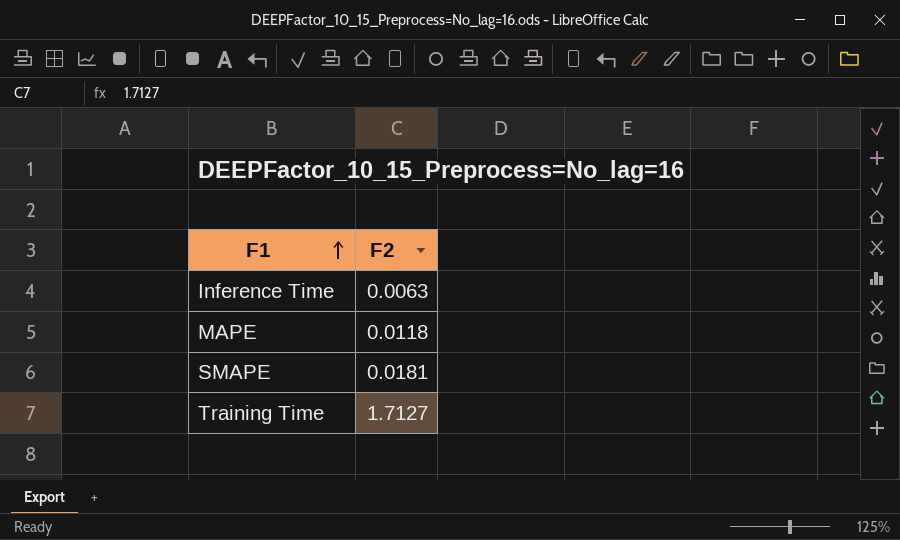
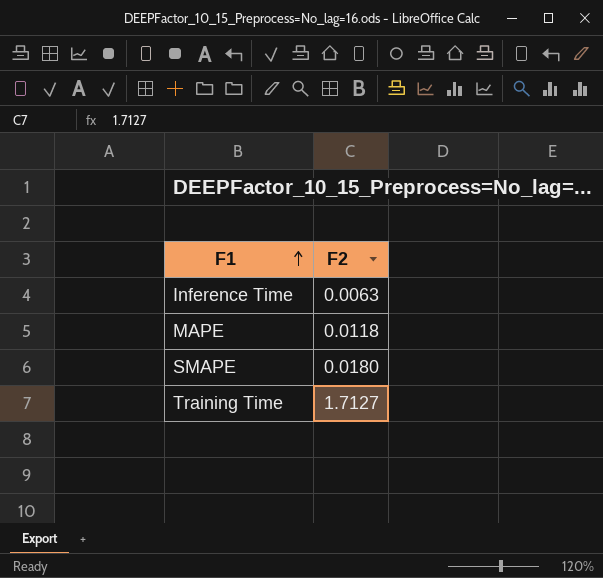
SMAPE | F2: 0.0181 -> 0.0180

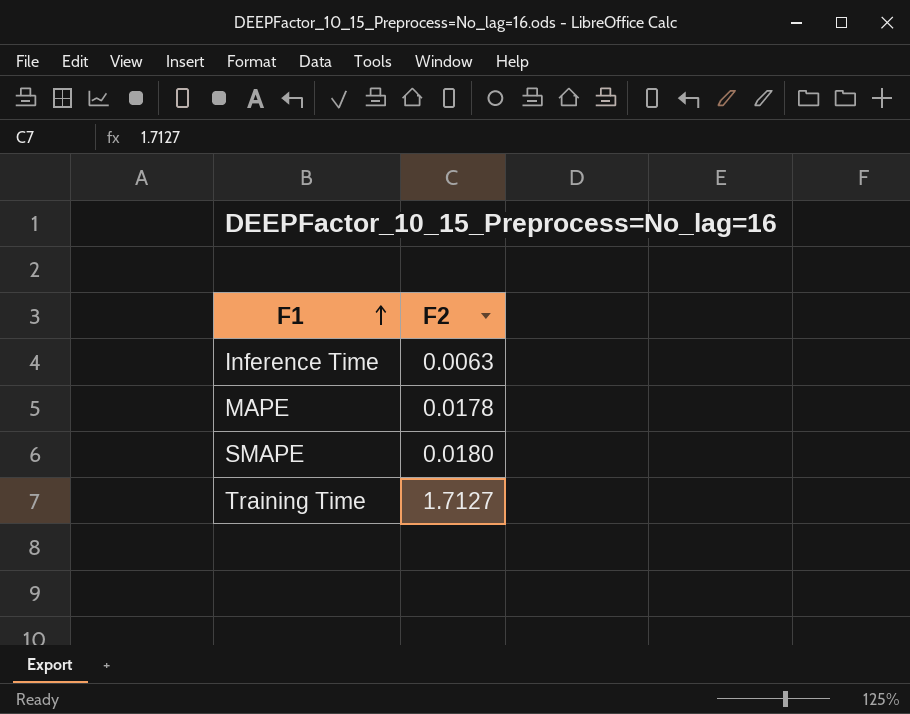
MAPE | F2: 0.0118 -> 0.0178

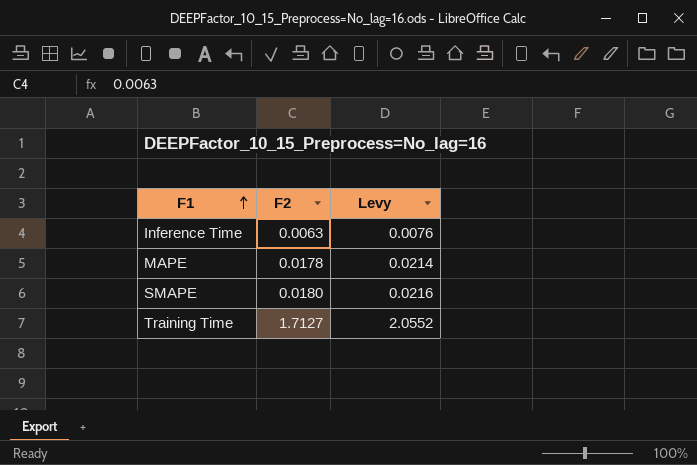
column Levy | formula: none -> [F2] * 1.2

